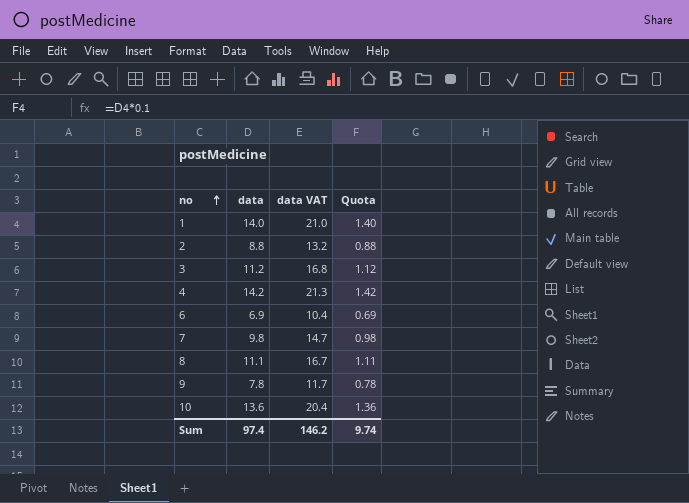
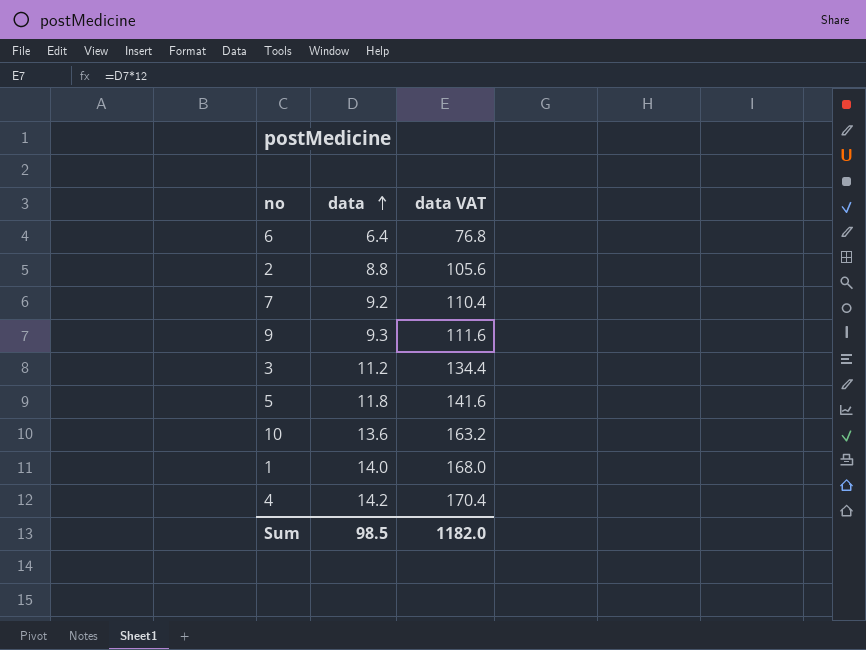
row order: no ascending -> data ascending
column Quota | formula: [data] * 0.1 -> none
column data VAT | formula: [data] * 1.5 -> [data] * 12
row 8: 11.1 | 16.7 | 1.11 -> none
6 | data: 6.9 -> 6.4
7 | data: 9.8 -> 9.2
9 | data: 7.8 -> 9.3
row 5: none -> 11.8 | 141.6
Sum | data: 97.4 -> 98.5
Sum | data VAT: 146.2 -> 1182.0

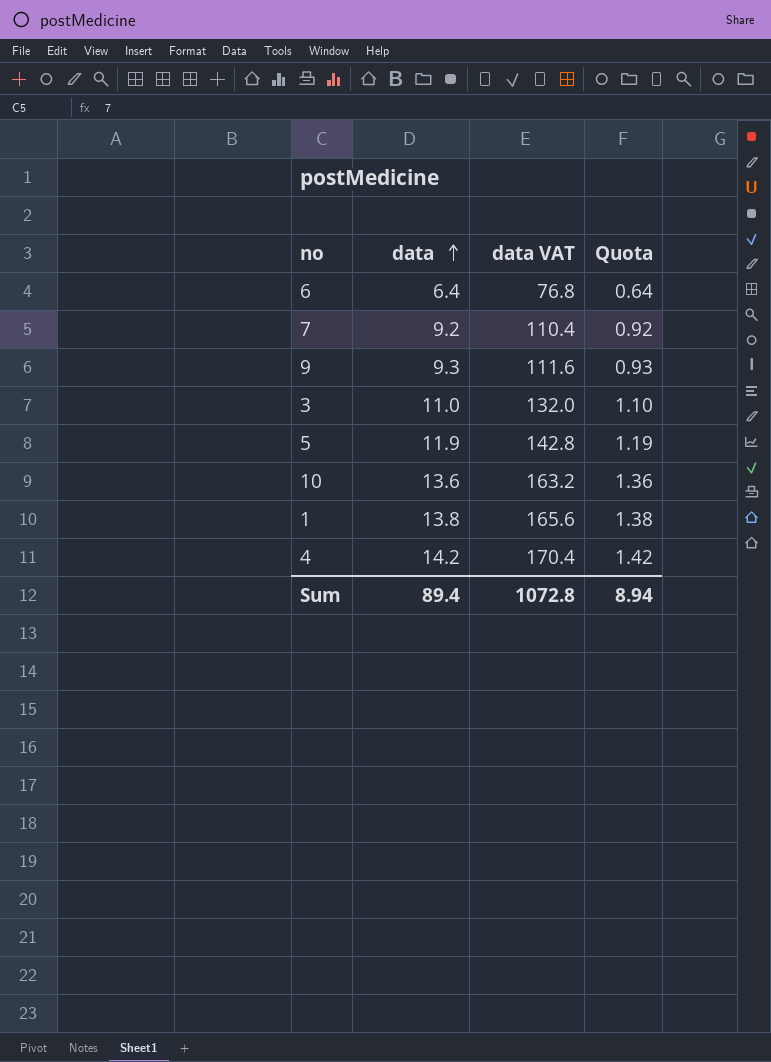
column Quota | formula: none -> [data] * 0.1
row 2: 8.8 | 105.6 -> none
3 | data: 11.2 -> 11.0
3 | data VAT: 134.4 -> 132.0
5 | data: 11.8 -> 11.9
5 | data VAT: 141.6 -> 142.8
1 | data: 14.0 -> 13.8
1 | data VAT: 168.0 -> 165.6
Sum | data: 98.5 -> 89.4
Sum | data VAT: 1182.0 -> 1072.8

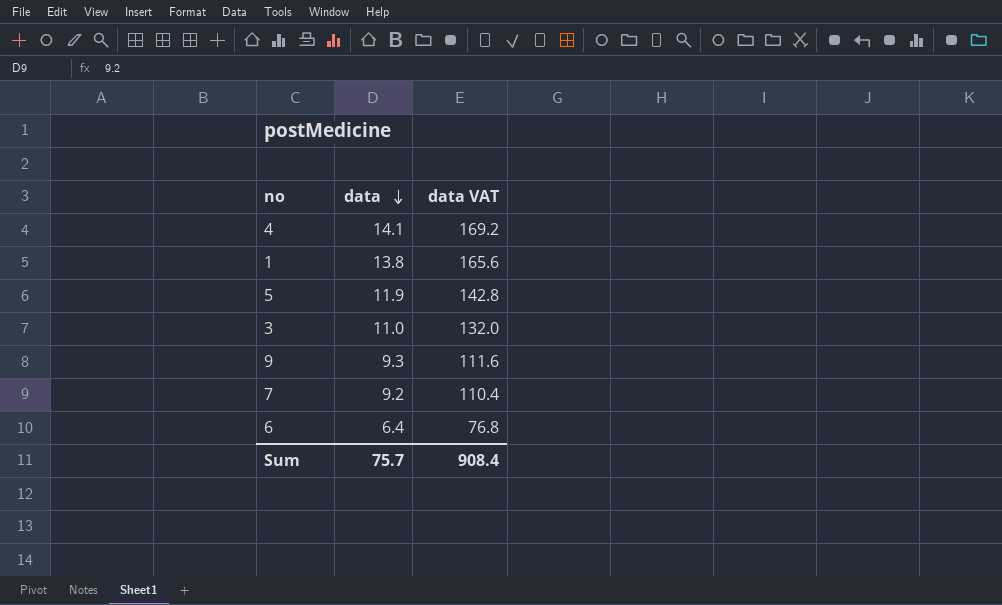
row order: data ascending -> data descending
column Quota | formula: [data] * 0.1 -> none
row 10: 13.6 | 163.2 | 1.36 -> none
4 | data: 14.2 -> 14.1
4 | data VAT: 170.4 -> 169.2
Sum | data: 89.4 -> 75.7
Sum | data VAT: 1072.8 -> 908.4

